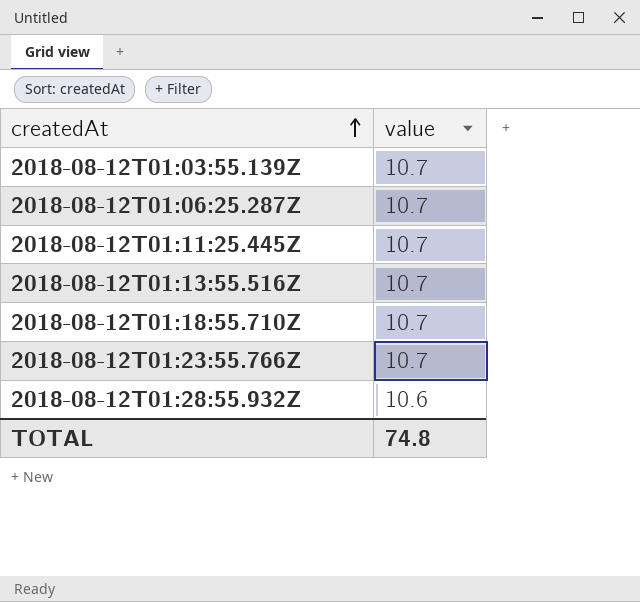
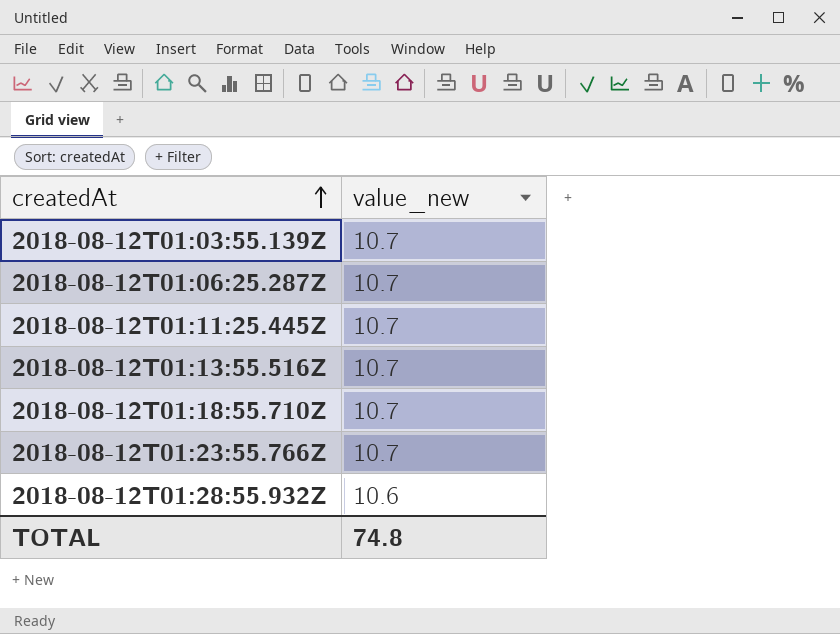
column name: value -> value_new

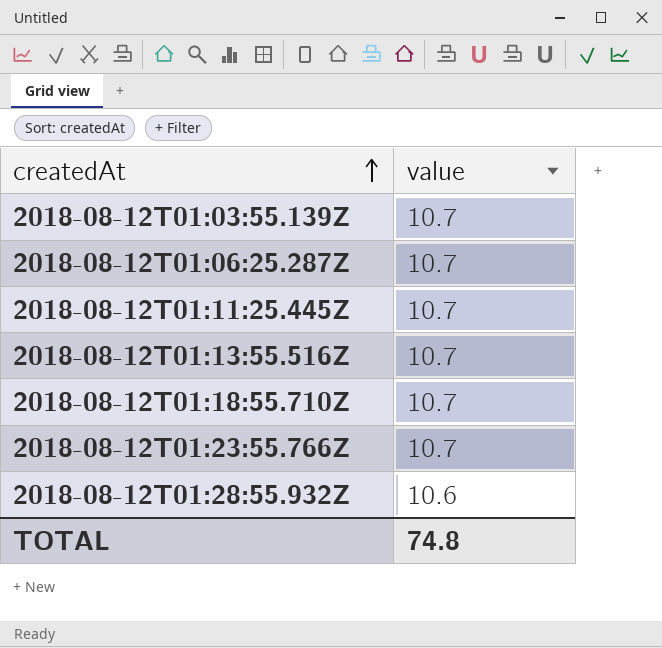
column name: value_new -> value

